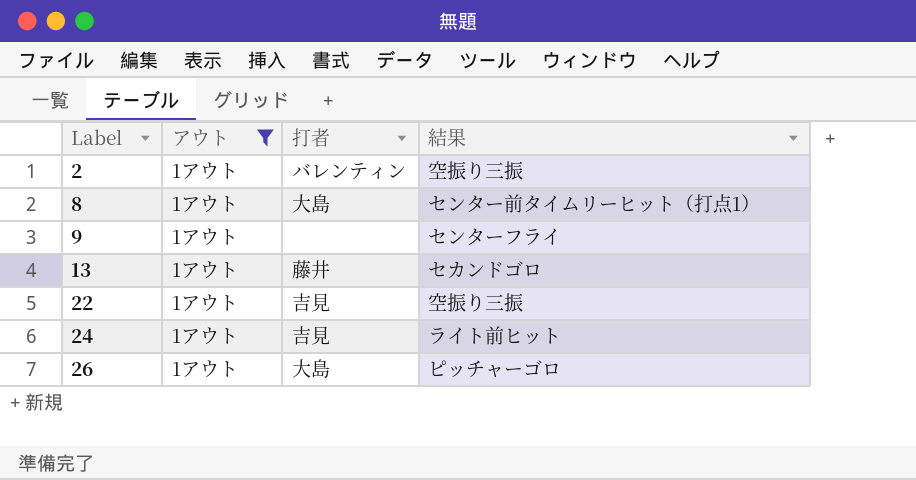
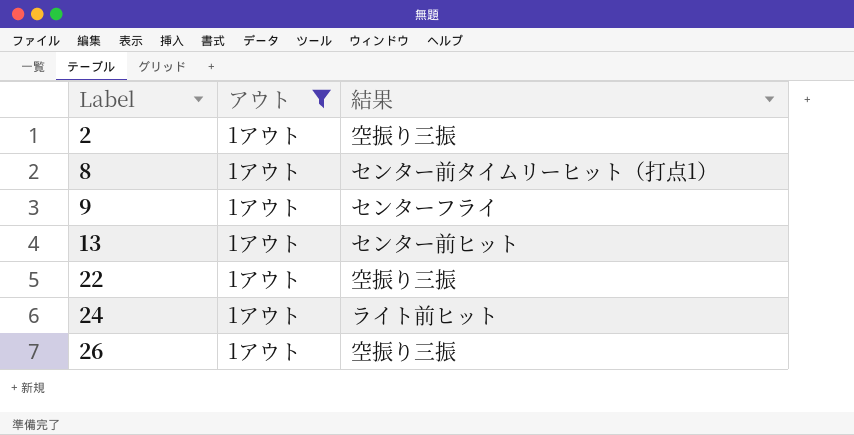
column 打者 | position: 3 -> none
13 | 結果: セカンドゴロ -> センター前ヒット
26 | 結果: ピッチャーゴロ -> 空振り三振

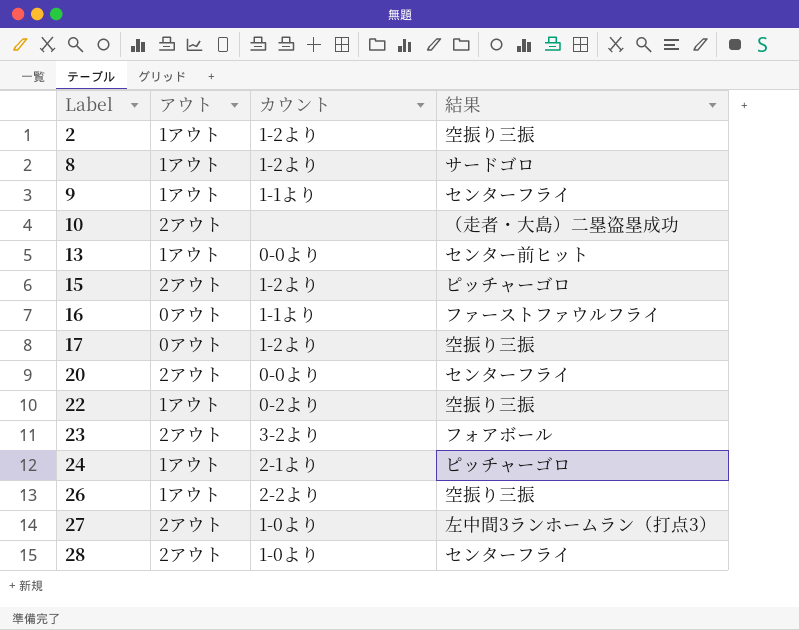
filter: アウト = 1アウト -> none
column カウント | position: none -> 3
8 | 結果: センター前タイムリーヒット（打点1） -> サードゴロ
24 | 結果: ライト前ヒット -> ピッチャーゴロ

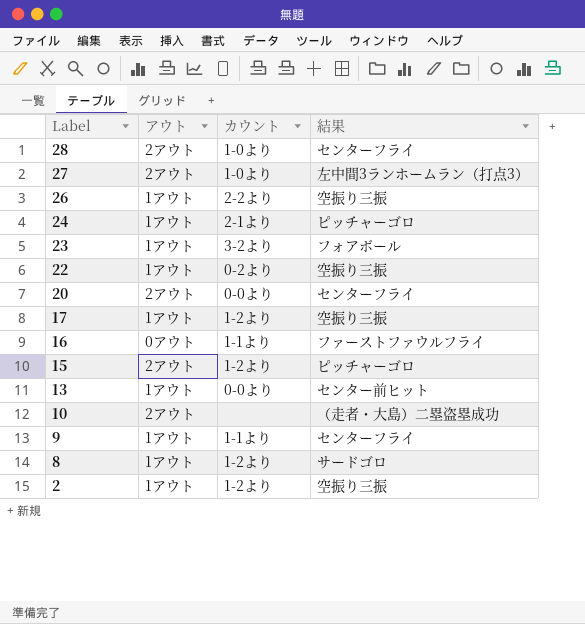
row order: Label ascending -> Label descending
23 | アウト: 2アウト -> 1アウト
17 | アウト: 0アウト -> 1アウト

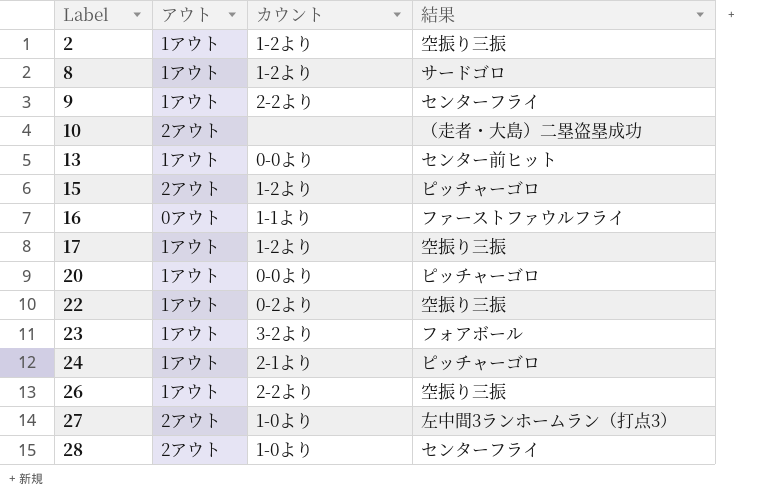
row order: Label descending -> Label ascending
9 | カウント: 1-1より -> 2-2より
20 | アウト: 2アウト -> 1アウト
20 | 結果: センターフライ -> ピッチャーゴロ

